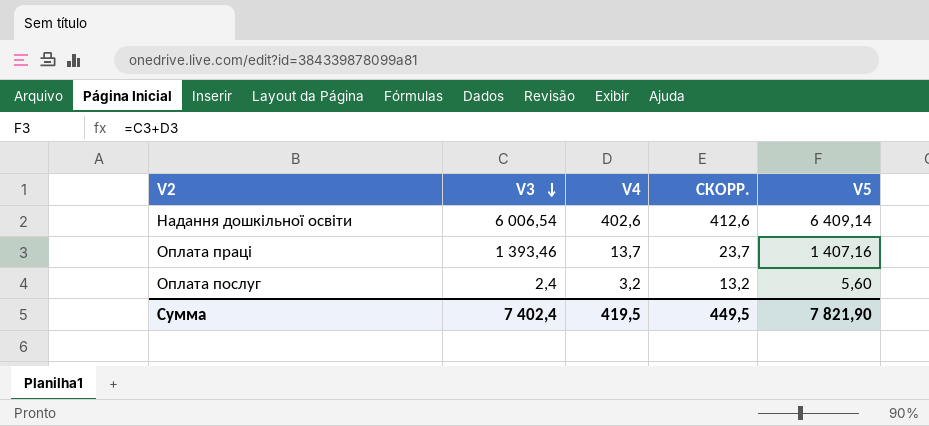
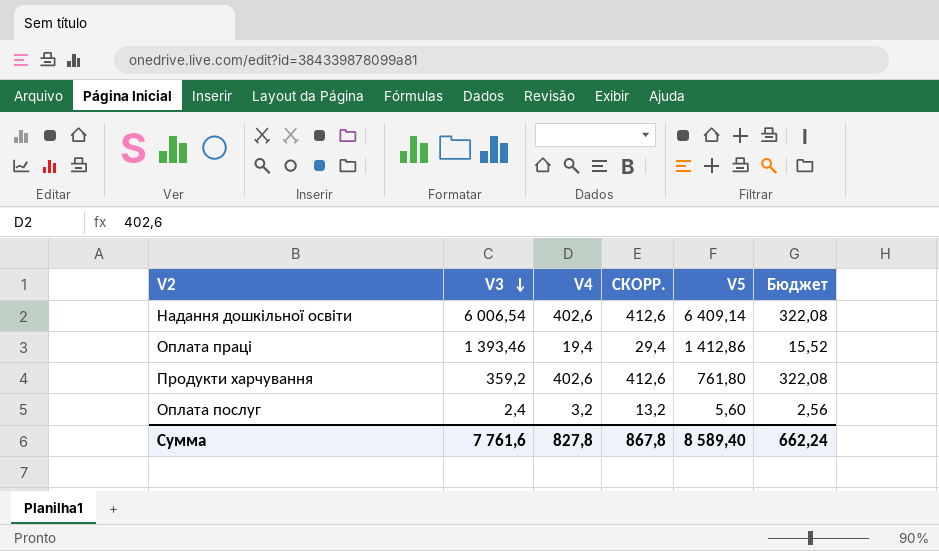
column Бюджет | formula: none -> [V4] * 0,8
Оплата праці | V4: 13,7 -> 19,4
Оплата праці | СКОРР.: 23,7 -> 29,4
Оплата праці | V5: 1 407,16 -> 1 412,86
row Продукти харчування: none -> 359,2 | 402,6 | 412,6 | 761,80 | 322,08
Сумма | V3: 7 402,4 -> 7 761,6
Сумма | V4: 419,5 -> 827,8
Сумма | СКОРР.: 449,5 -> 867,8
Сумма | V5: 7 821,90 -> 8 589,40

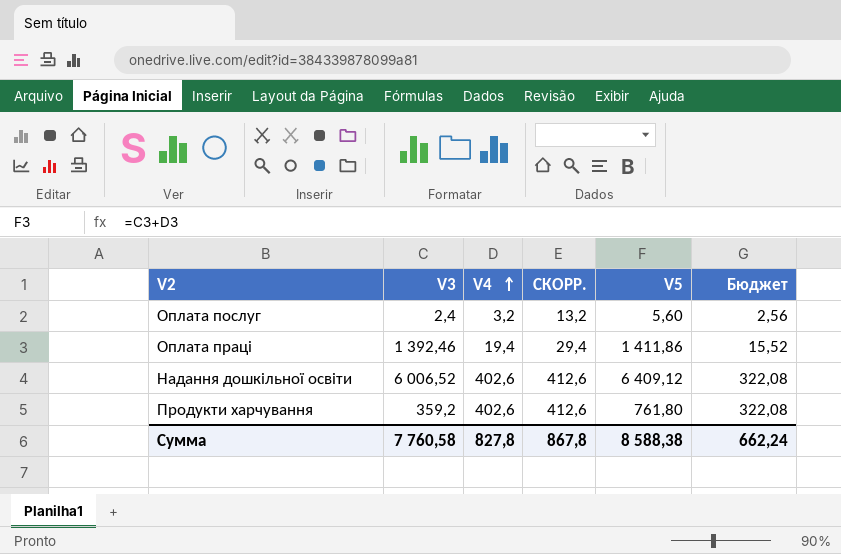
row order: V3 descending -> V4 ascending
Оплата праці | V3: 1 393,46 -> 1 392,46
Оплата праці | V5: 1 412,86 -> 1 411,86
Надання дошкільної освіти | V3: 6 006,54 -> 6 006,52
Надання дошкільної освіти | V5: 6 409,14 -> 6 409,12
Сумма | V3: 7 761,6 -> 7 760,58
Сумма | V5: 8 589,40 -> 8 588,38

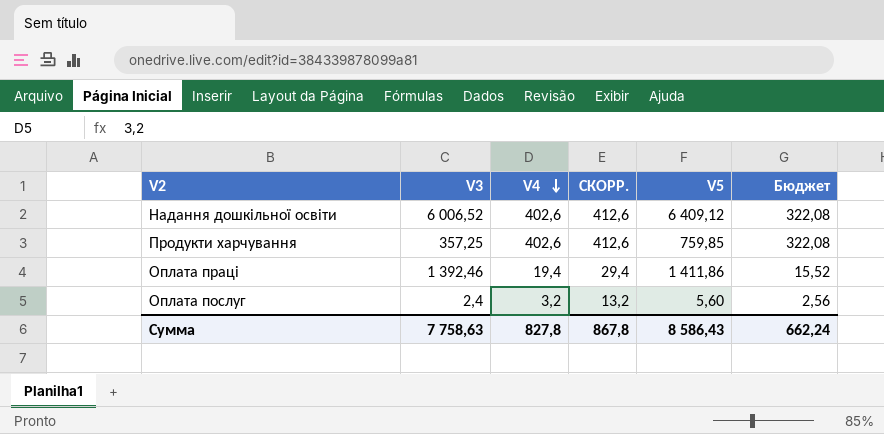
row order: V4 ascending -> V4 descending
Продукти харчування | V3: 359,2 -> 357,25
Продукти харчування | V5: 761,80 -> 759,85
Сумма | V3: 7 760,58 -> 7 758,63
Сумма | V5: 8 588,38 -> 8 586,43

